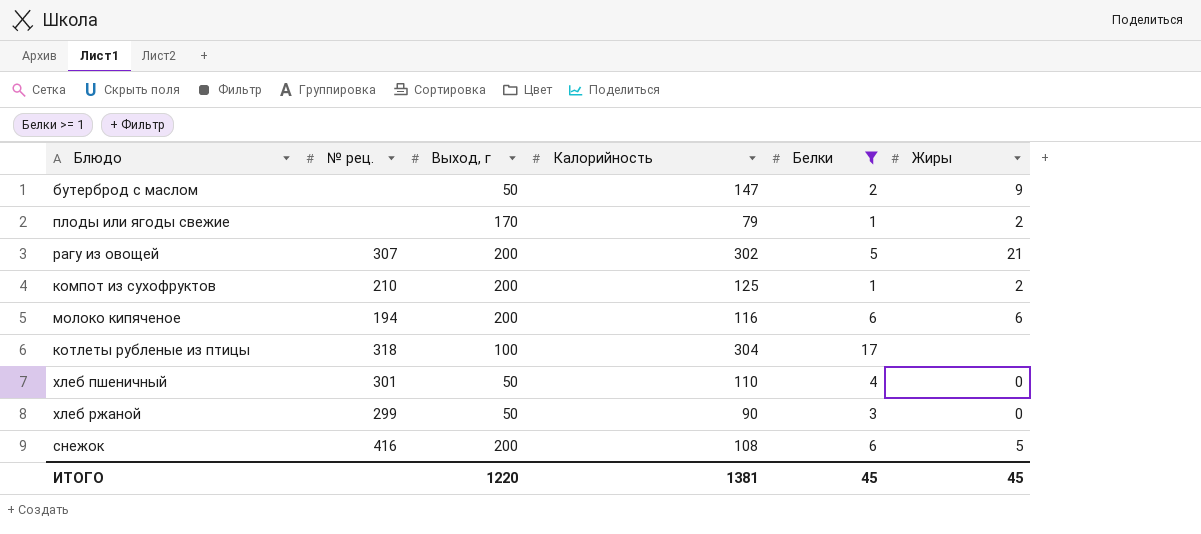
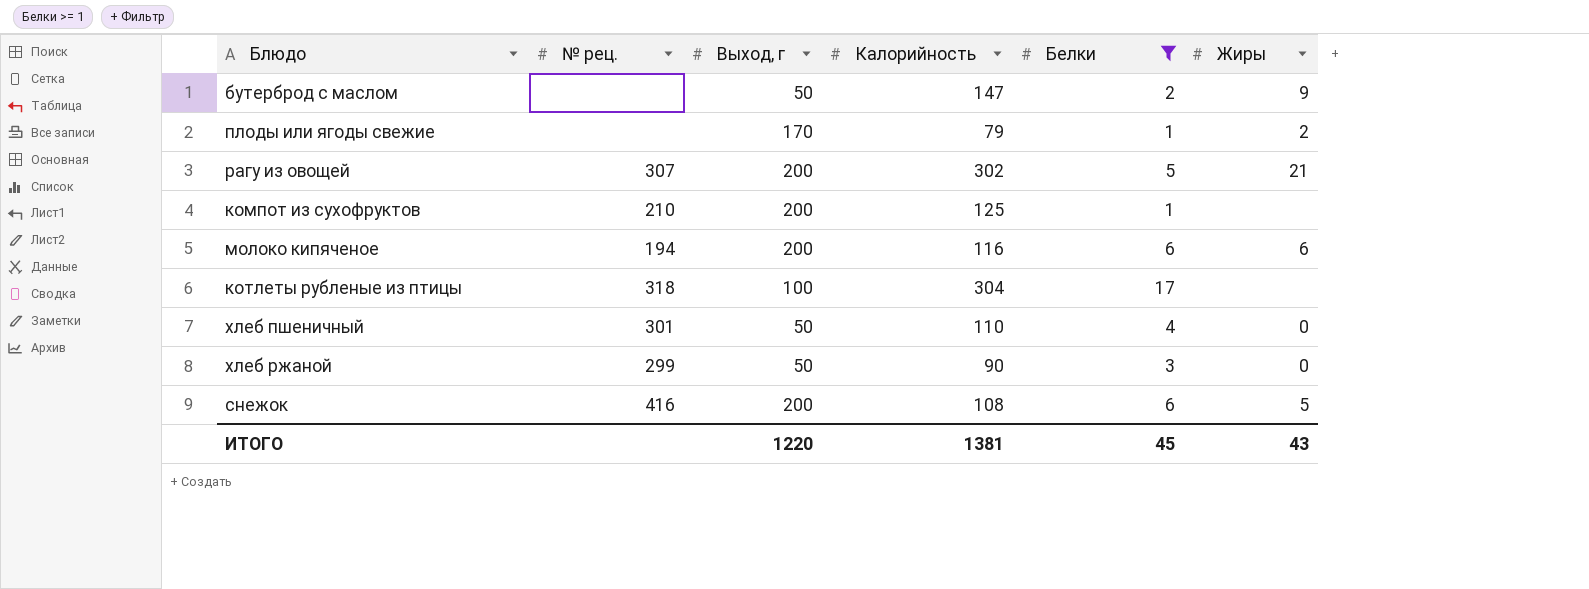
компот из сухофруктов | Жиры: 2 -> none
ИТОГО | Жиры: 45 -> 43

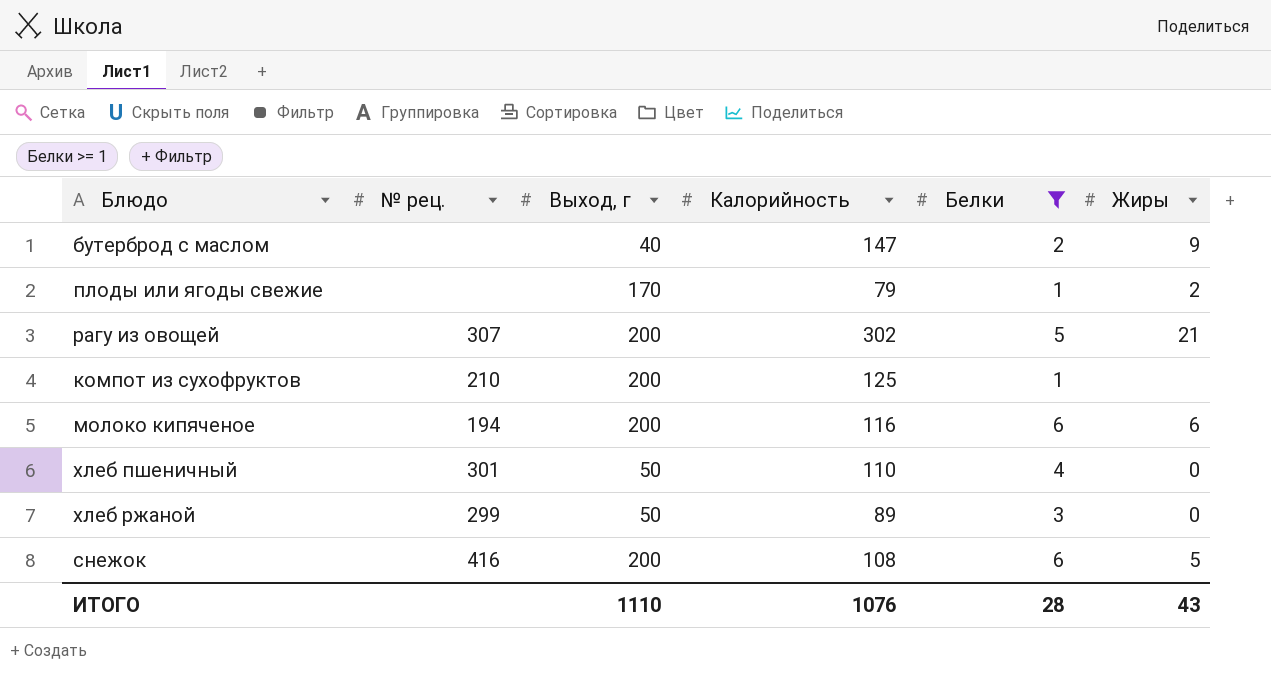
row котлеты рубленые из птицы: 318 | 100 | 304 | 17 | none -> none
бутерброд с маслом | Выход, г: 50 -> 40
хлеб ржаной | Калорийность: 90 -> 89
ИТОГО | Выход, г: 1220 -> 1110
ИТОГО | Калорийность: 1381 -> 1076
ИТОГО | Белки: 45 -> 28

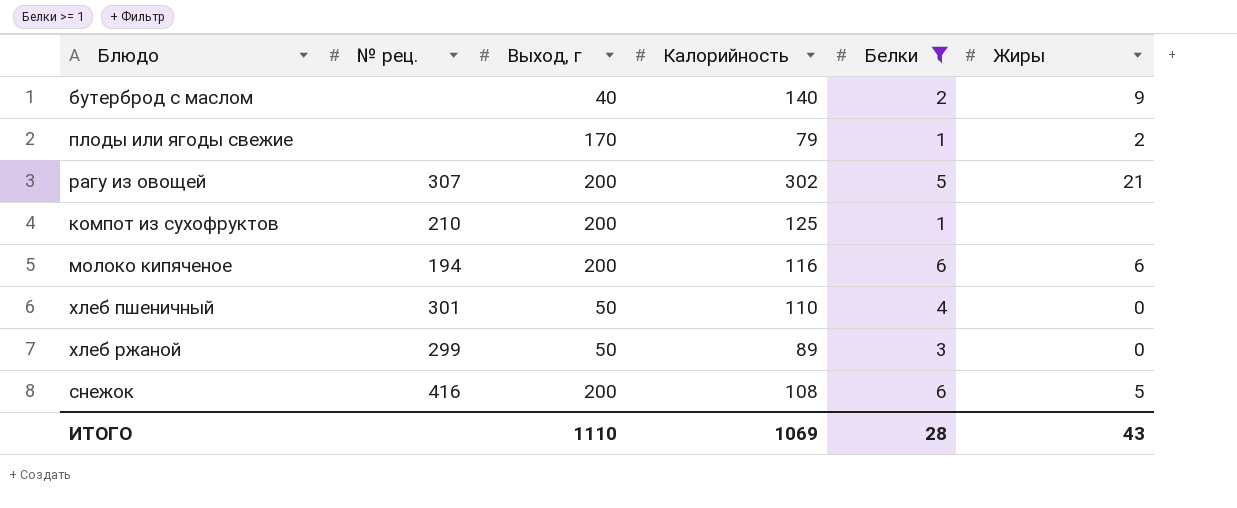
бутерброд с маслом | Калорийность: 147 -> 140
ИТОГО | Калорийность: 1076 -> 1069

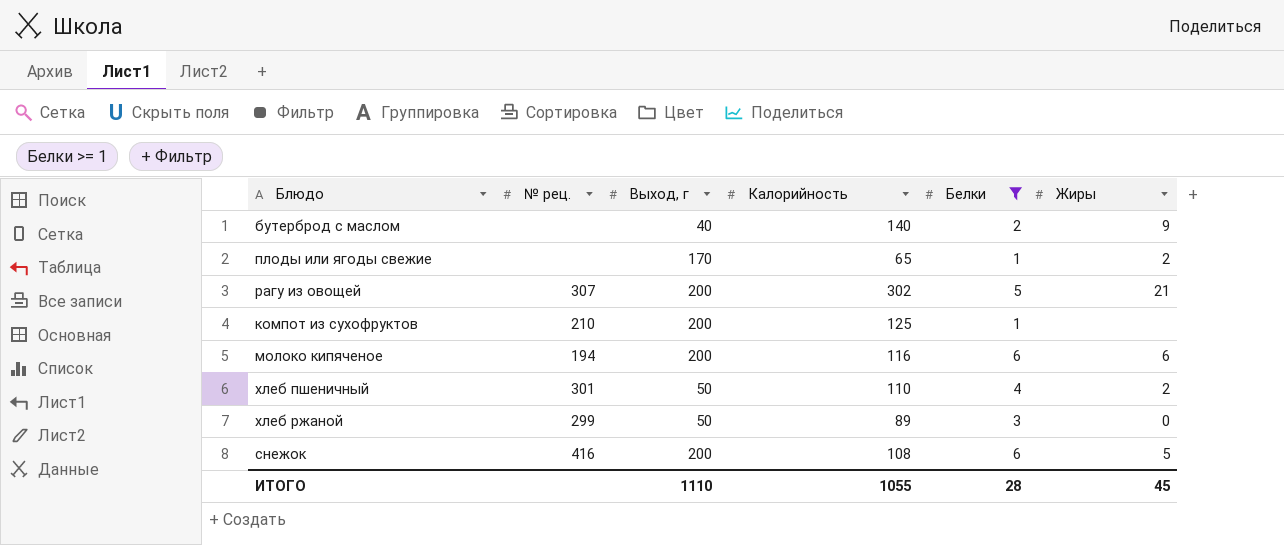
плоды или ягоды свежие | Калорийность: 79 -> 65
хлеб пшеничный | Жиры: 0 -> 2
ИТОГО | Калорийность: 1069 -> 1055
ИТОГО | Жиры: 43 -> 45

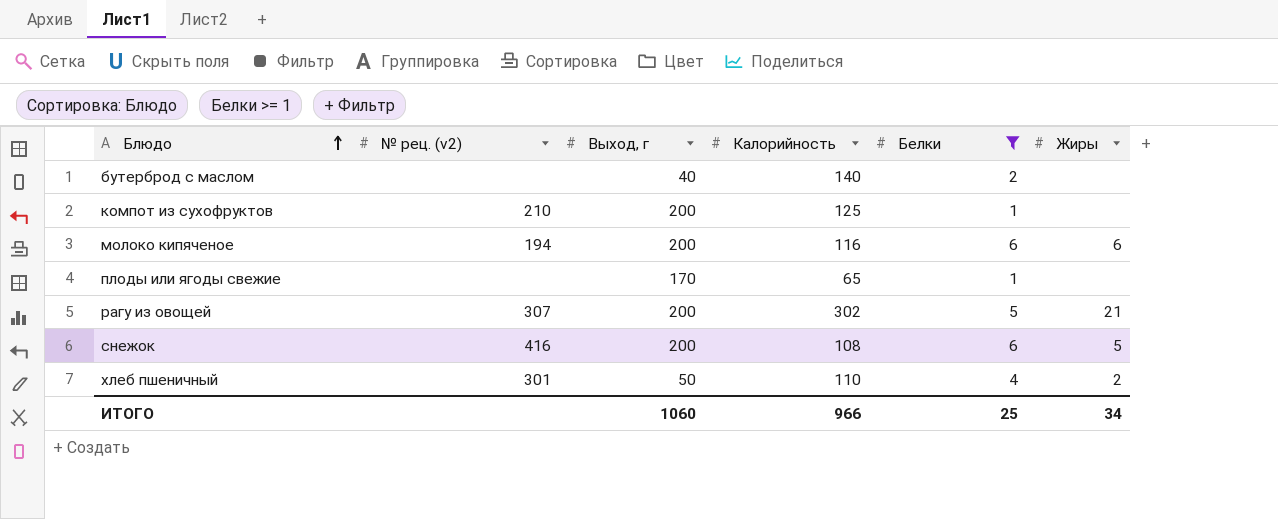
row order: none -> Блюдо ascending
column name: № рец. -> № рец. (v2)
row хлеб ржаной: 299 | 50 | 89 | 3 | 0 -> none
бутерброд с маслом | Жиры: 9 -> none
плоды или ягоды свежие | Жиры: 2 -> none
ИТОГО | Выход, г: 1110 -> 1060
ИТОГО | Калорийность: 1055 -> 966
ИТОГО | Белки: 28 -> 25
ИТОГО | Жиры: 45 -> 34

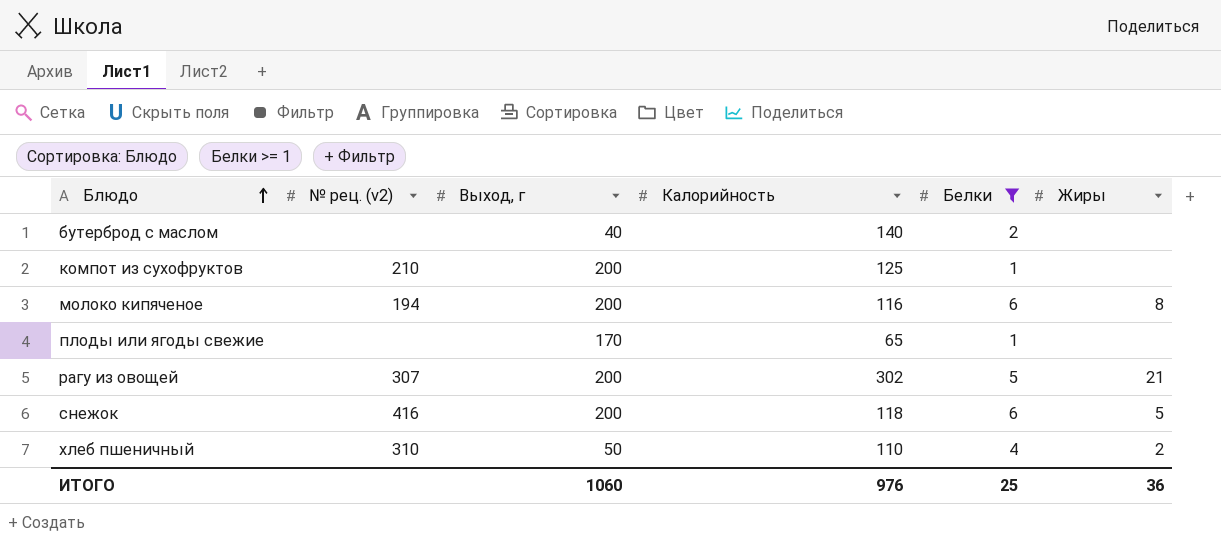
молоко кипяченое | Жиры: 6 -> 8
снежок | Калорийность: 108 -> 118
хлеб пшеничный | № рец. (v2): 301 -> 310
ИТОГО | Калорийность: 966 -> 976
ИТОГО | Жиры: 34 -> 36

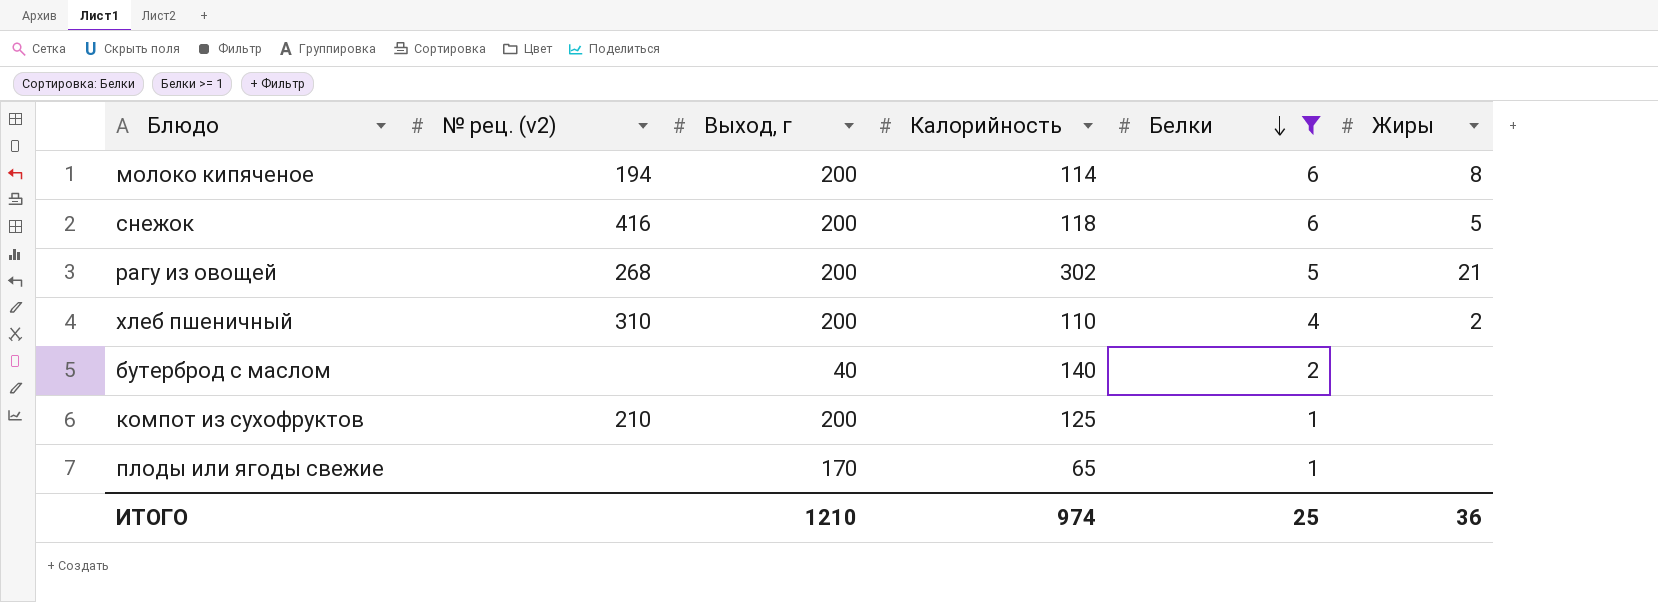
row order: Блюдо ascending -> Белки descending
молоко кипяченое | Калорийность: 116 -> 114
рагу из овощей | № рец. (v2): 307 -> 268
хлеб пшеничный | Выход, г: 50 -> 200
ИТОГО | Выход, г: 1060 -> 1210
ИТОГО | Калорийность: 976 -> 974

